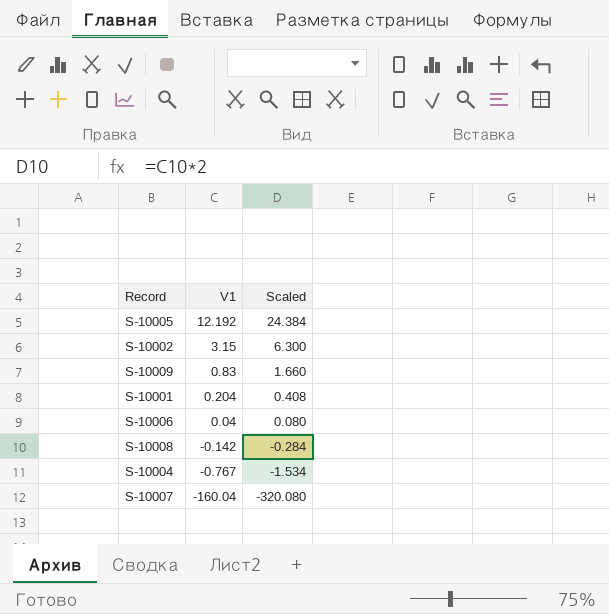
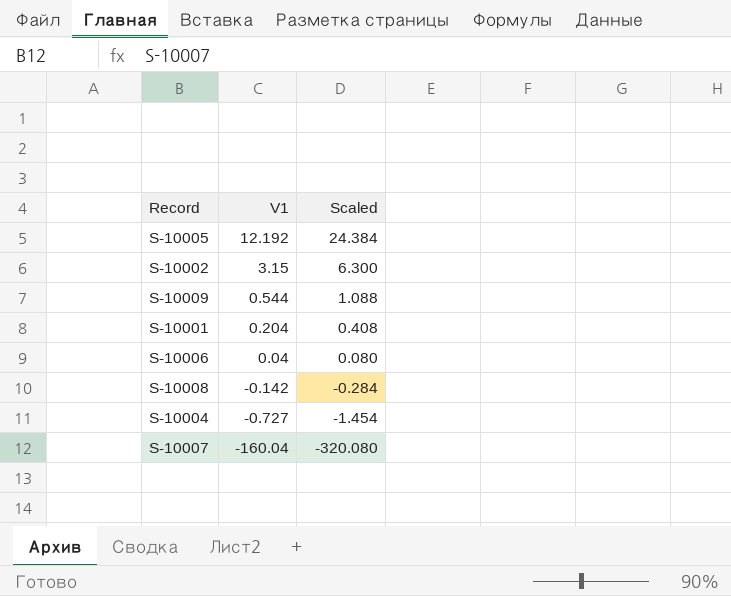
S-10009 | V1: 0.83 -> 0.544
S-10009 | Scaled: 1.660 -> 1.088
S-10004 | V1: -0.767 -> -0.727
S-10004 | Scaled: -1.534 -> -1.454

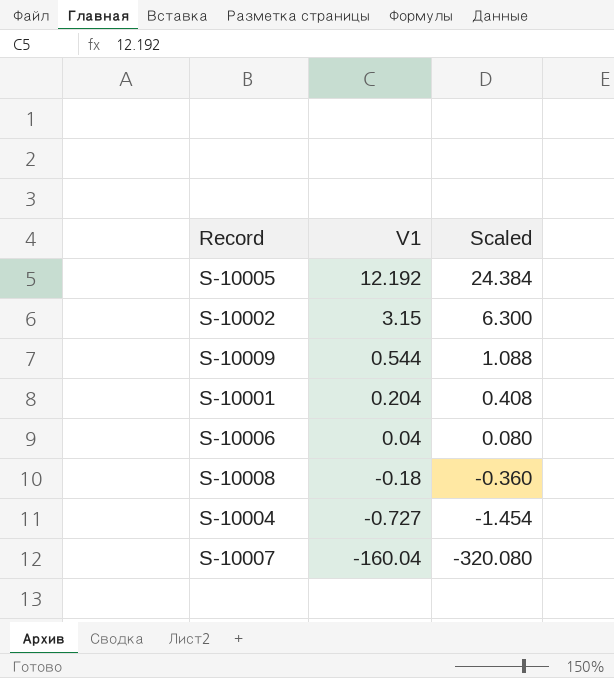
S-10008 | V1: -0.142 -> -0.18
S-10008 | Scaled: -0.284 -> -0.360

